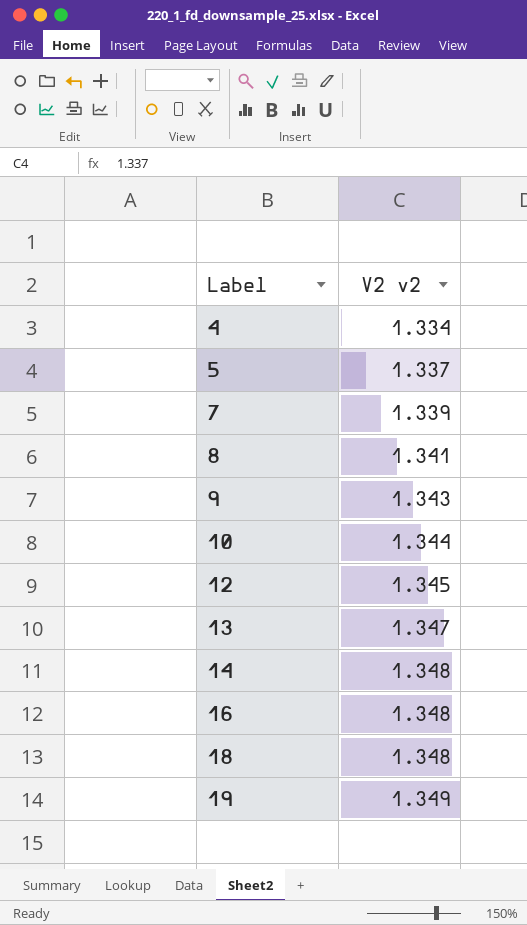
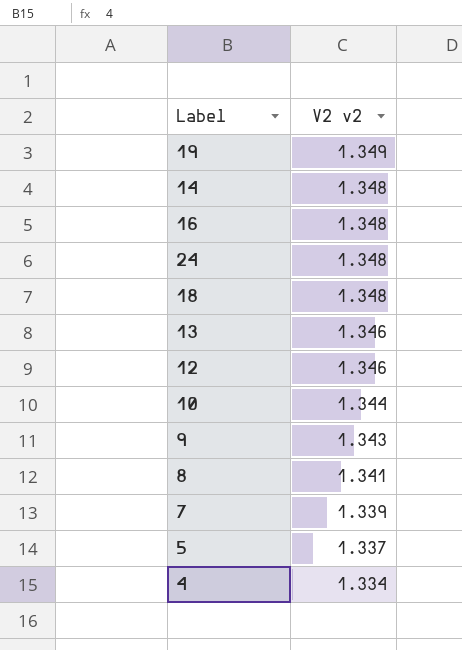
row order: Label ascending -> V2 v2 descending
row 24: none -> 1.348
13 | V2 v2: 1.347 -> 1.346
12 | V2 v2: 1.345 -> 1.346

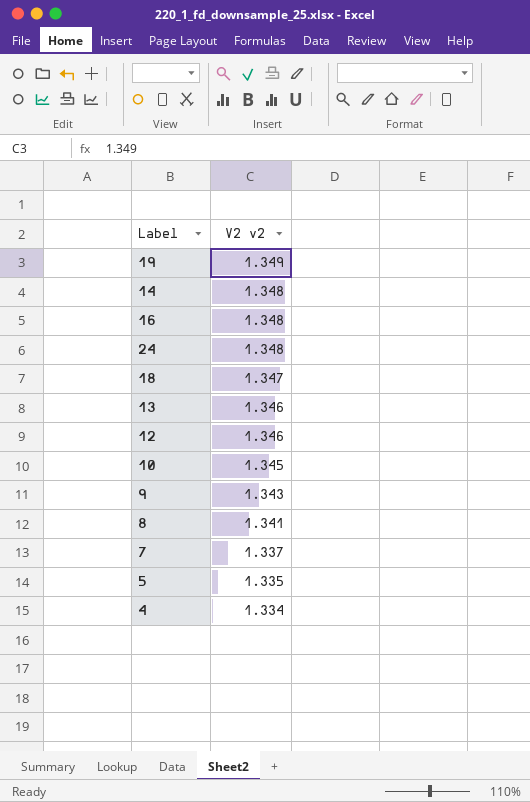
18 | V2 v2: 1.348 -> 1.347
10 | V2 v2: 1.344 -> 1.345
7 | V2 v2: 1.339 -> 1.337
5 | V2 v2: 1.337 -> 1.335

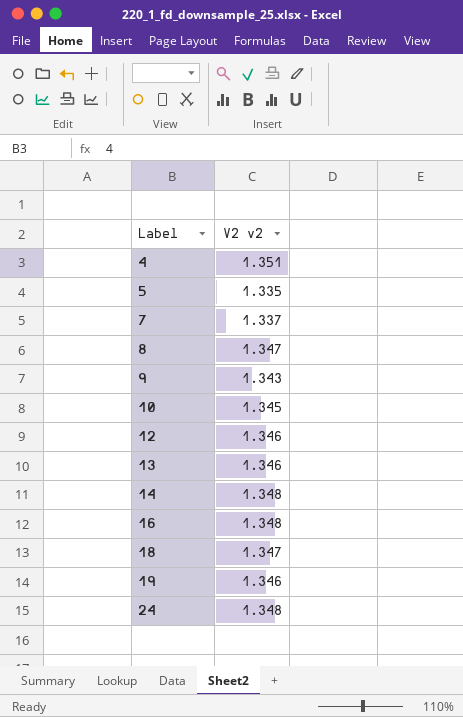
row order: V2 v2 descending -> Label ascending
4 | V2 v2: 1.334 -> 1.351
8 | V2 v2: 1.341 -> 1.347
19 | V2 v2: 1.349 -> 1.346

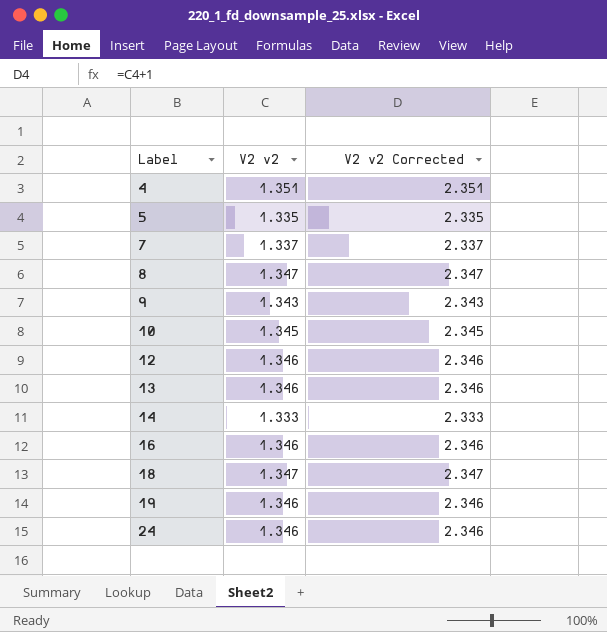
column V2 v2 Corrected | formula: none -> [V2 v2] + 1
14 | V2 v2: 1.348 -> 1.333
16 | V2 v2: 1.348 -> 1.346
24 | V2 v2: 1.348 -> 1.346

